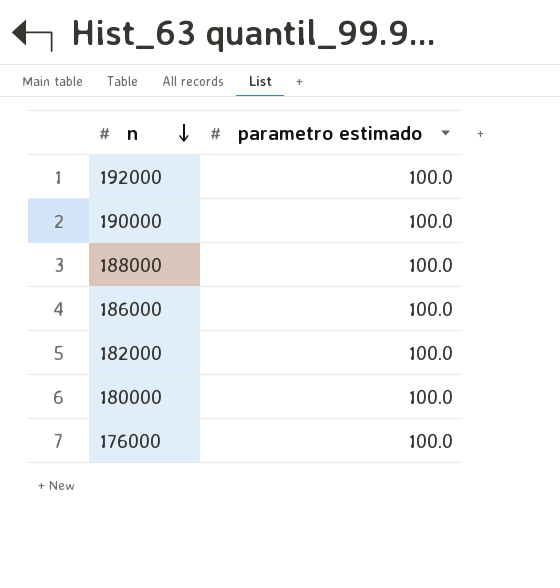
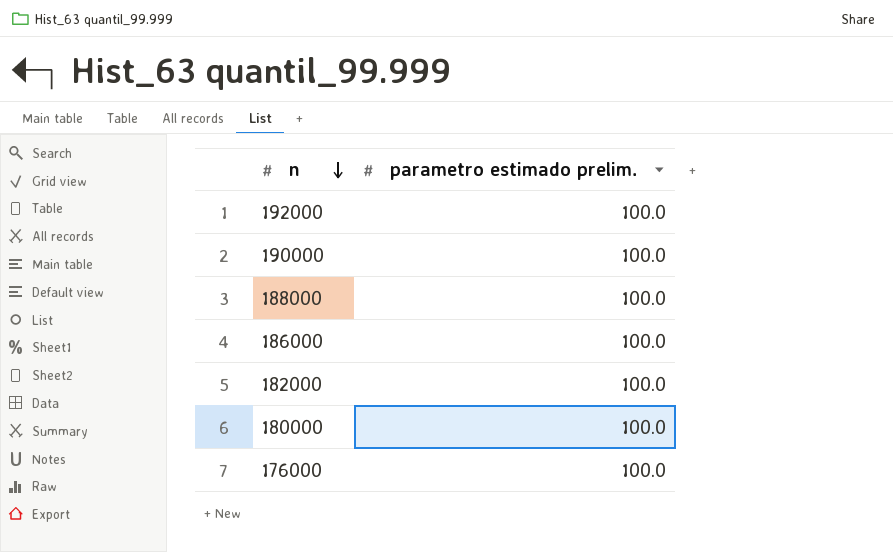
column name: parametro estimado -> parametro estimado prelim.

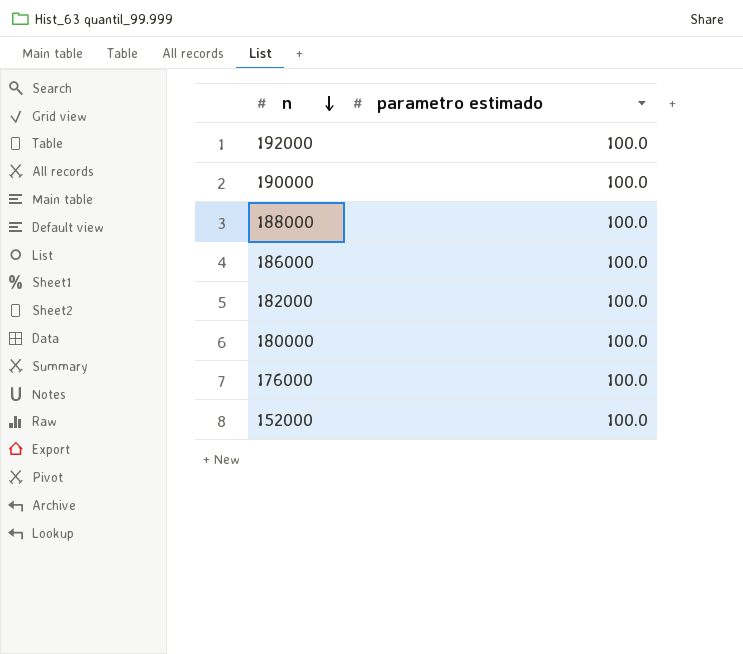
column name: parametro estimado prelim. -> parametro estimado
row 152000: none -> 100.0

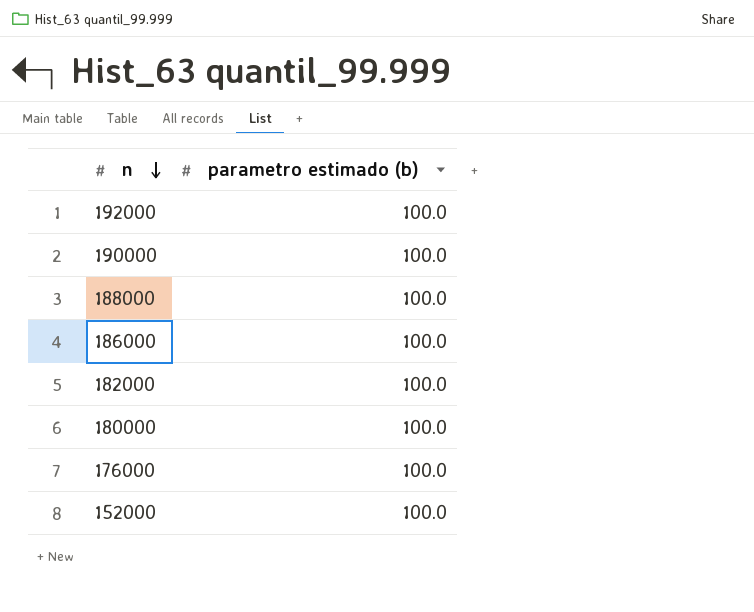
column name: parametro estimado -> parametro estimado (b)

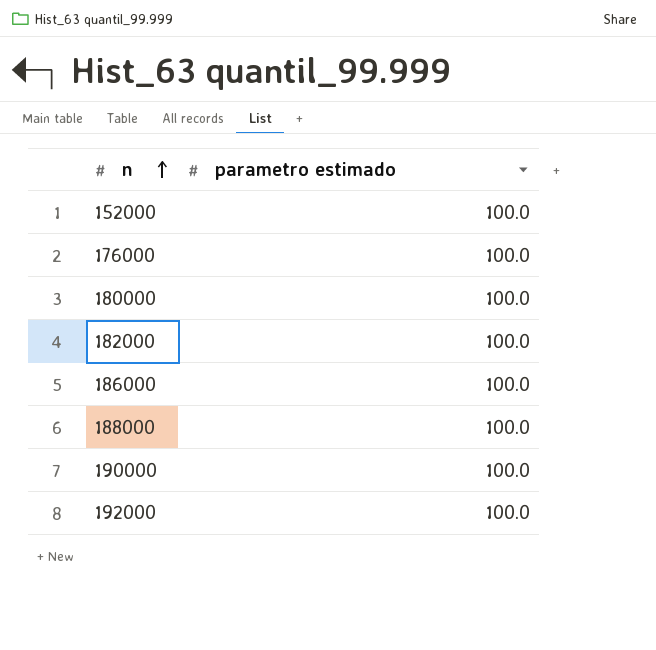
row order: n descending -> n ascending
column name: parametro estimado (b) -> parametro estimado

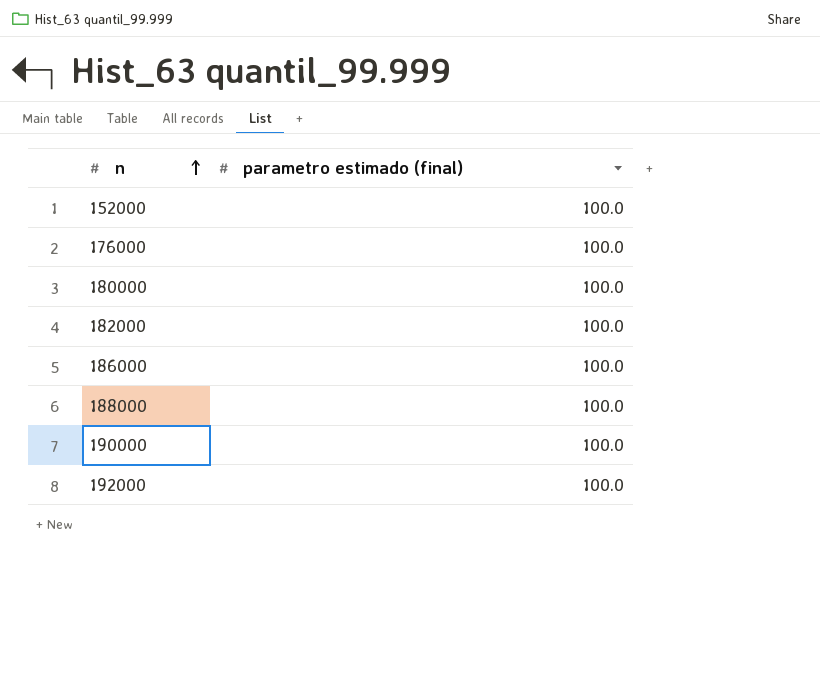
column name: parametro estimado -> parametro estimado (final)

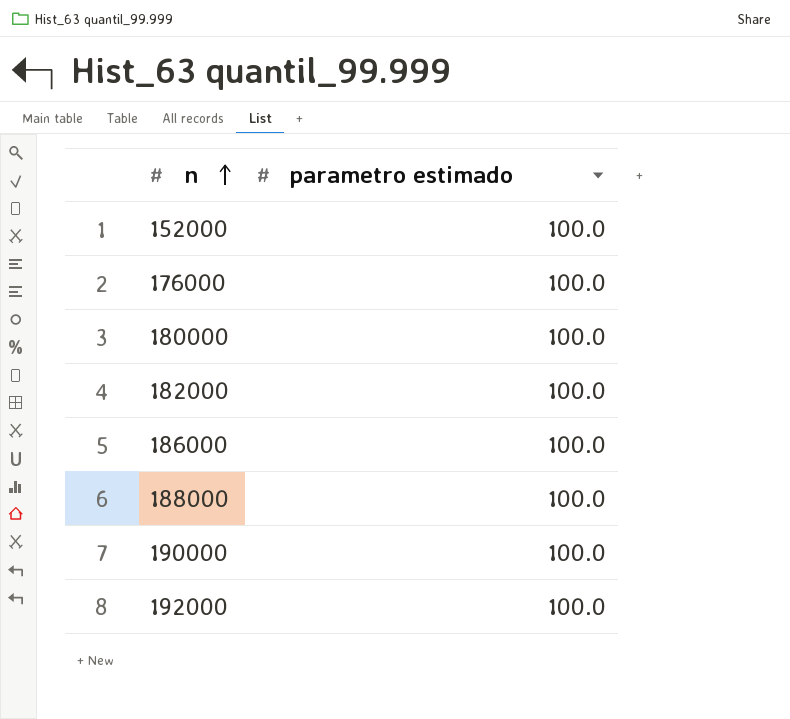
column name: parametro estimado (final) -> parametro estimado

